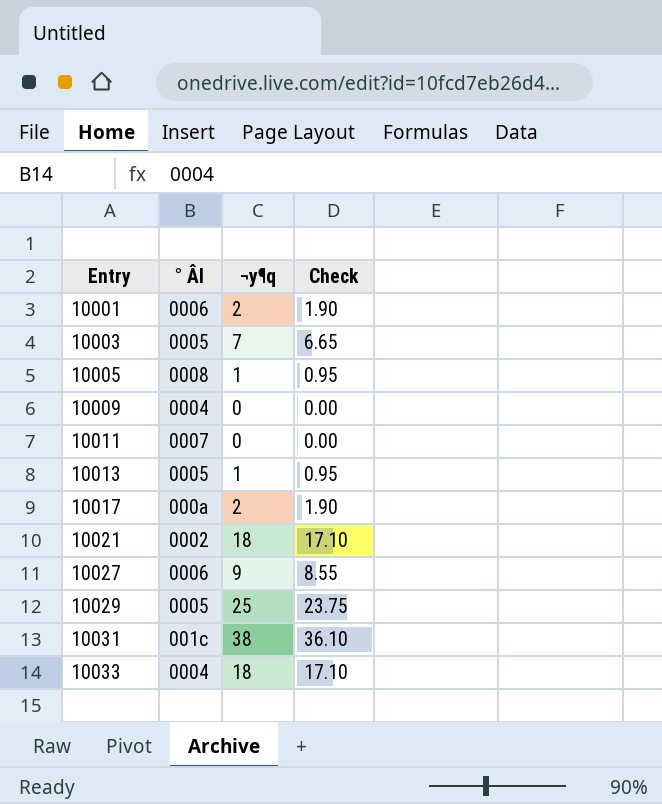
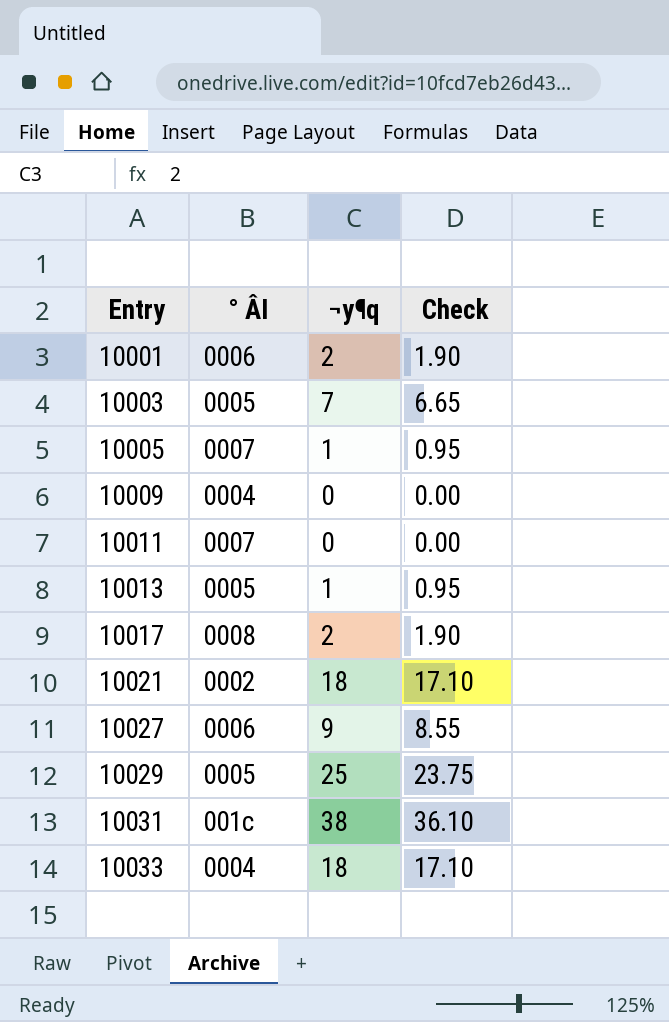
10005 | ° ÂI: 0008 -> 0007
10017 | ° ÂI: 000a -> 0008

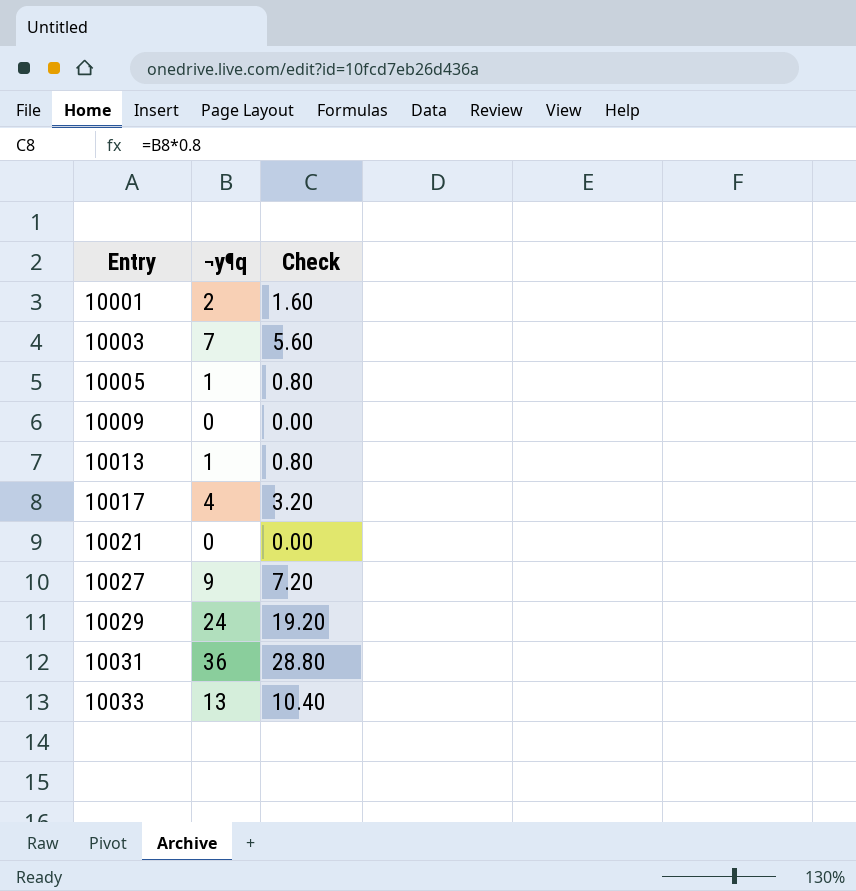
column ° ÂI | position: 2 -> none
column Check | formula: [¬y¶q] * 0.95 -> [¬y¶q] * 0.8
row 10011: 0007 | 0 | 0.00 -> none
10017 | ¬y¶q: 2 -> 4
10021 | ¬y¶q: 18 -> 0
10029 | ¬y¶q: 25 -> 24
10031 | ¬y¶q: 38 -> 36
10033 | ¬y¶q: 18 -> 13

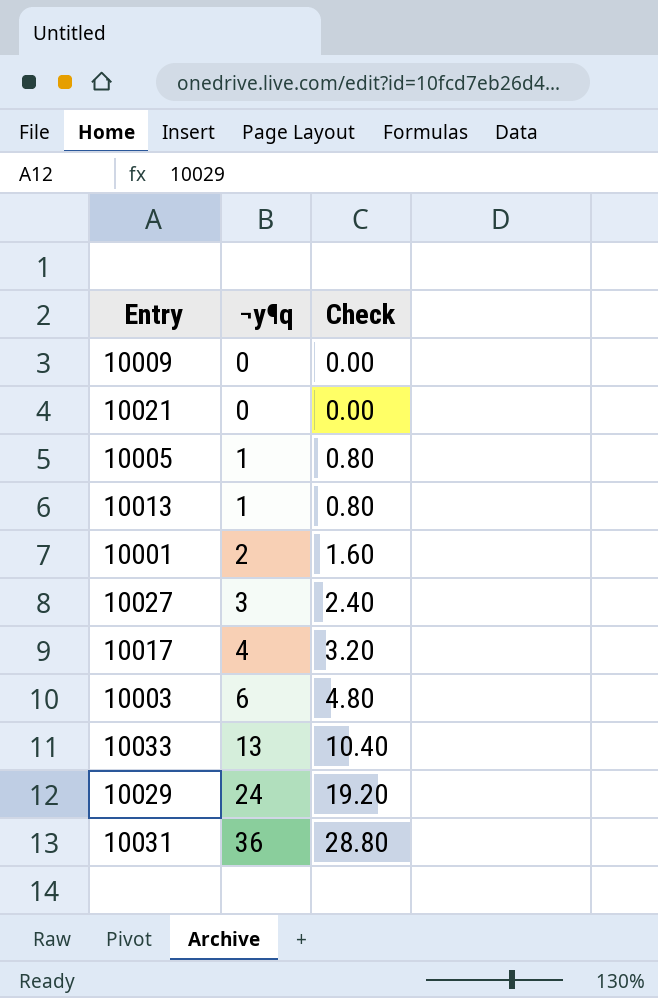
row order: Entry ascending -> ¬y¶q ascending
10027 | ¬y¶q: 9 -> 3
10027 | Check: 7.20 -> 2.40
10003 | ¬y¶q: 7 -> 6
10003 | Check: 5.60 -> 4.80

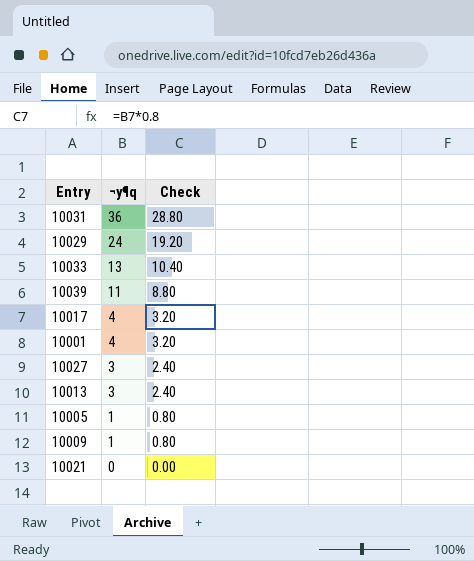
row order: ¬y¶q ascending -> ¬y¶q descending
row 10003: 6 | 4.80 -> none
row 10039: none -> 11 | 8.80
10001 | ¬y¶q: 2 -> 4
10001 | Check: 1.60 -> 3.20
10013 | ¬y¶q: 1 -> 3
10013 | Check: 0.80 -> 2.40
10009 | ¬y¶q: 0 -> 1
10009 | Check: 0.00 -> 0.80

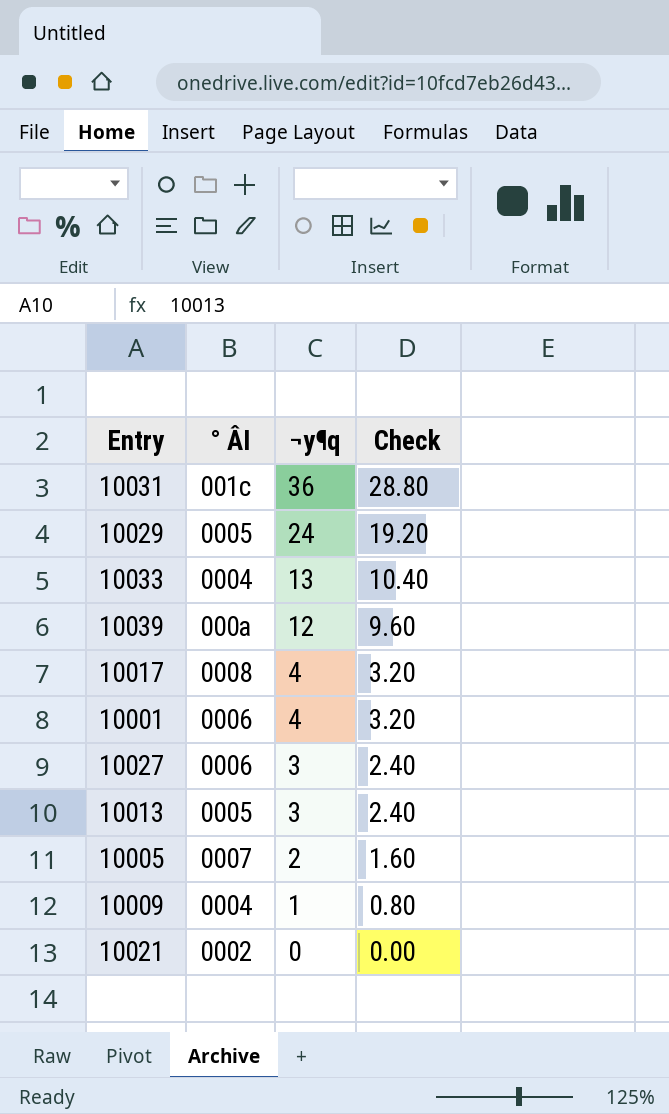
column ° ÂI | position: none -> 2
10039 | ¬y¶q: 11 -> 12
10039 | Check: 8.80 -> 9.60
10005 | ¬y¶q: 1 -> 2
10005 | Check: 0.80 -> 1.60

